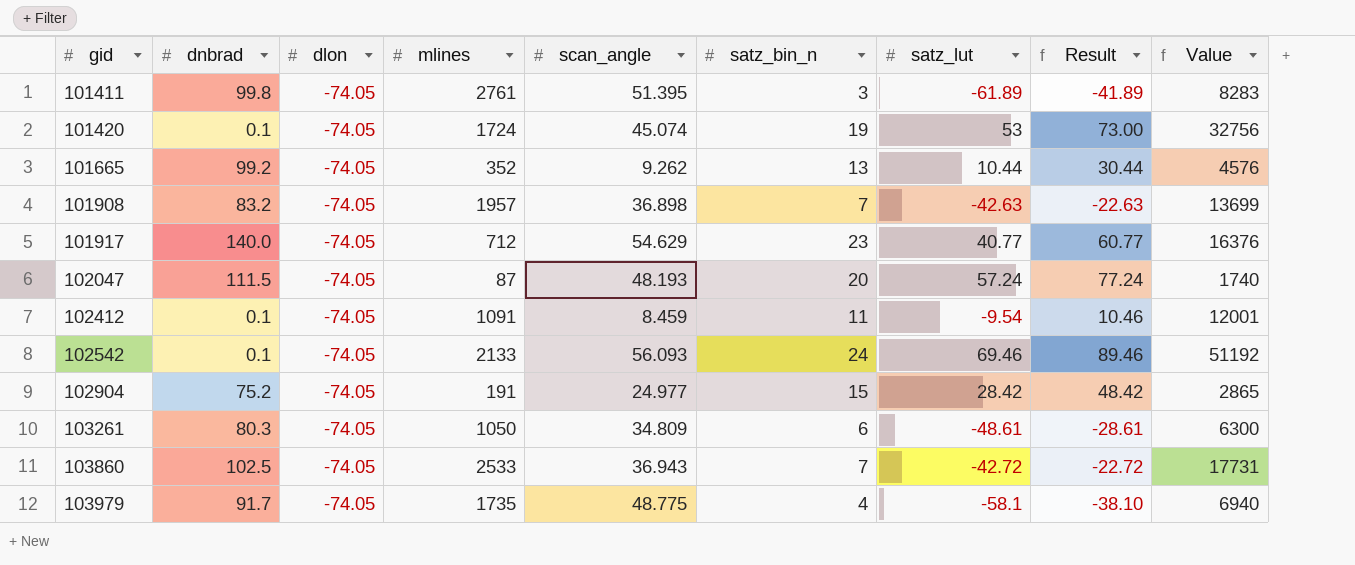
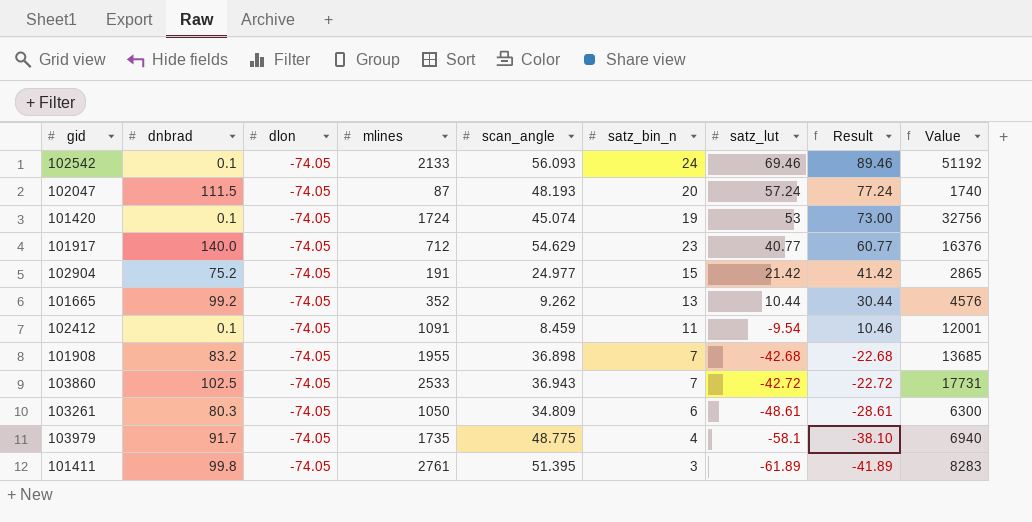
row order: gid ascending -> satz_lut descending
102904 | satz_lut: 28.42 -> 21.42
102904 | Result: 48.42 -> 41.42
101908 | mlines: 1957 -> 1955
101908 | satz_lut: -42.63 -> -42.68
101908 | Result: -22.63 -> -22.68
101908 | Value: 13699 -> 13685

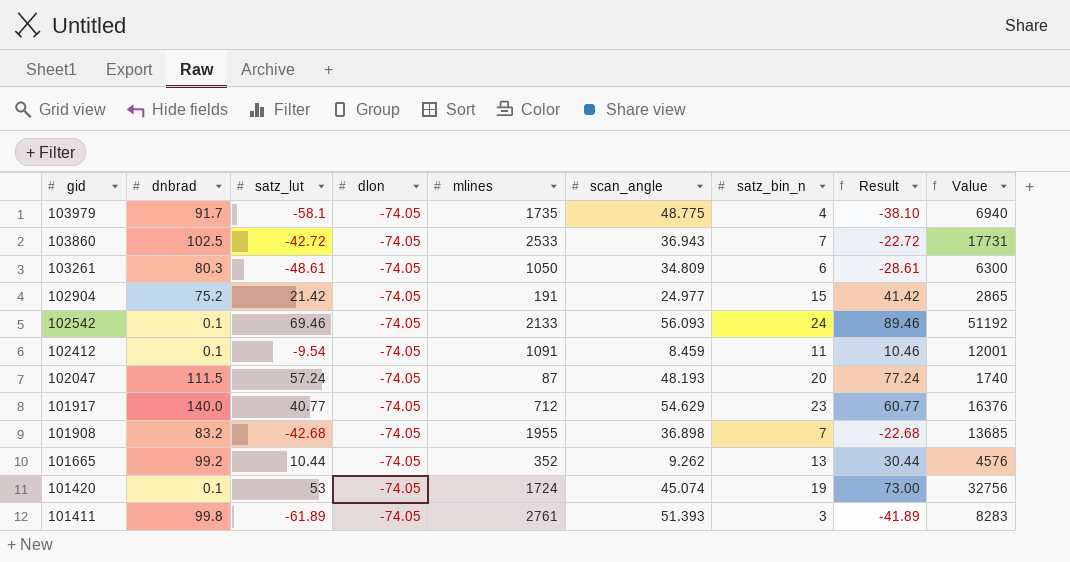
row order: satz_lut descending -> gid descending
column satz_lut | position: 7 -> 3
101411 | scan_angle: 51.395 -> 51.393

